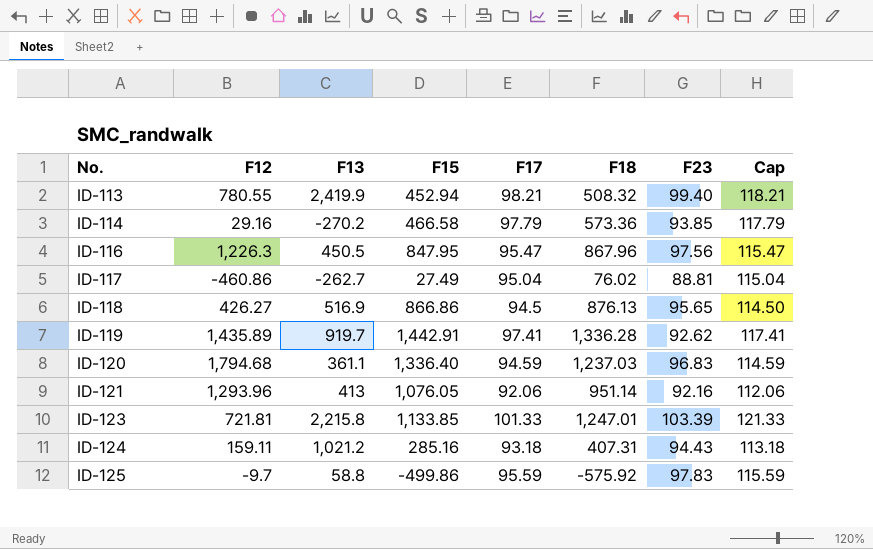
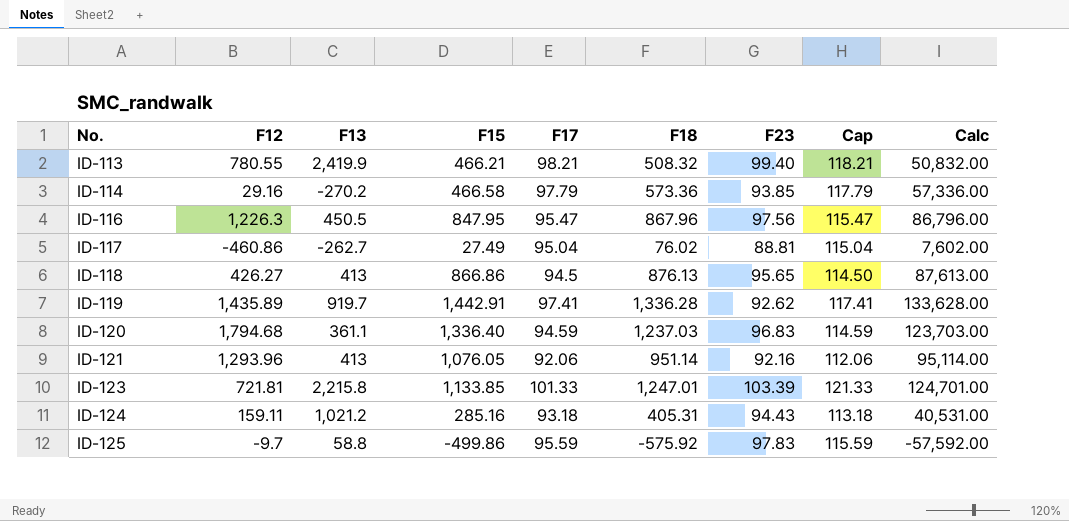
column Calc | formula: none -> [F18] * 100
ID-113 | F15: 452.94 -> 466.21
ID-118 | F13: 516.9 -> 413
ID-124 | F18: 407.31 -> 405.31

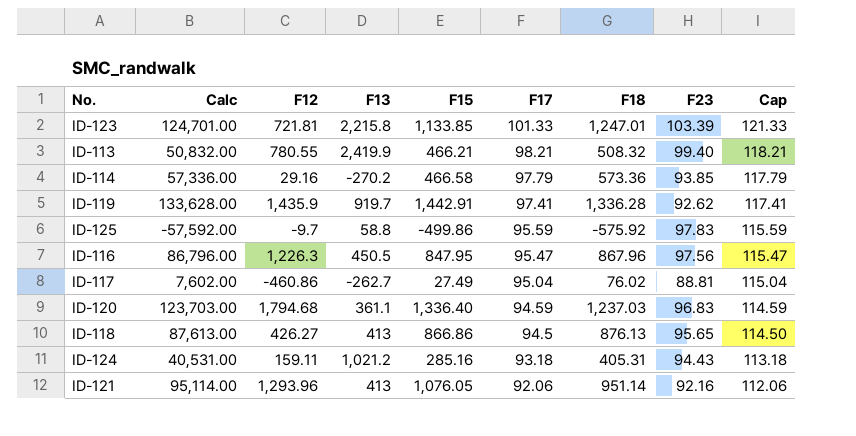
row order: No. ascending -> F17 descending
column Calc | position: 9 -> 2
ID-119 | F12: 1,435.89 -> 1,435.9

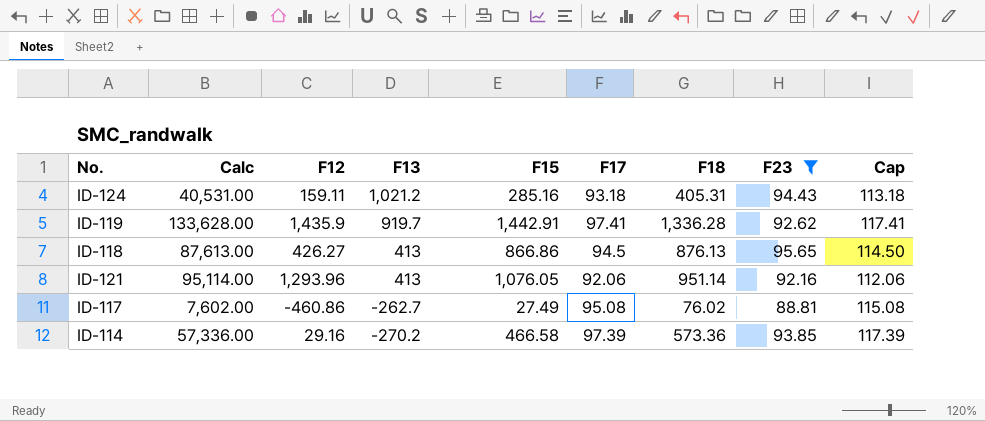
filter: none -> F23 <= 95.65
row order: F17 descending -> F13 descending
ID-117 | F17: 95.04 -> 95.08
ID-117 | Cap: 115.04 -> 115.08
ID-114 | F17: 97.79 -> 97.39
ID-114 | Cap: 117.79 -> 117.39

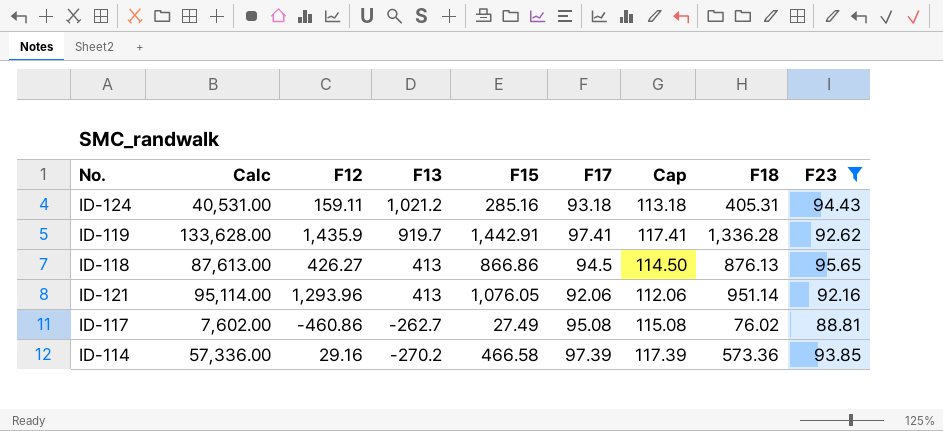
column Cap | position: 9 -> 7

